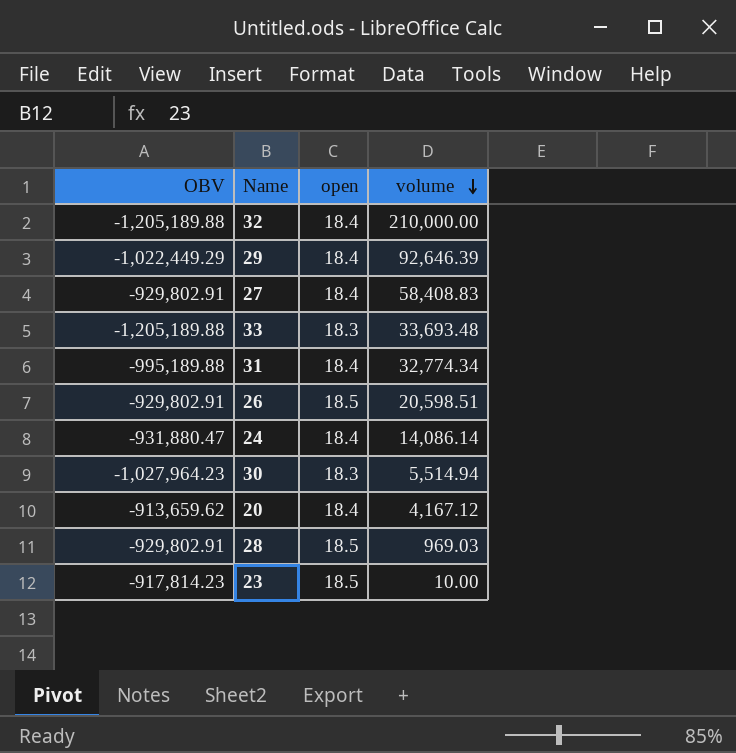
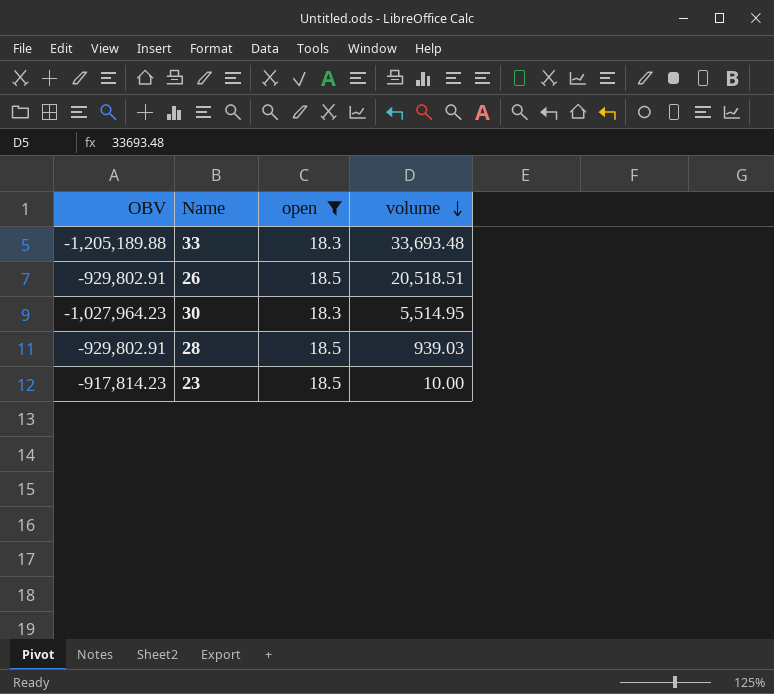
filter: none -> open != 18.4
26 | volume: 20,598.51 -> 20,518.51
30 | volume: 5,514.94 -> 5,514.95
28 | volume: 969.03 -> 939.03

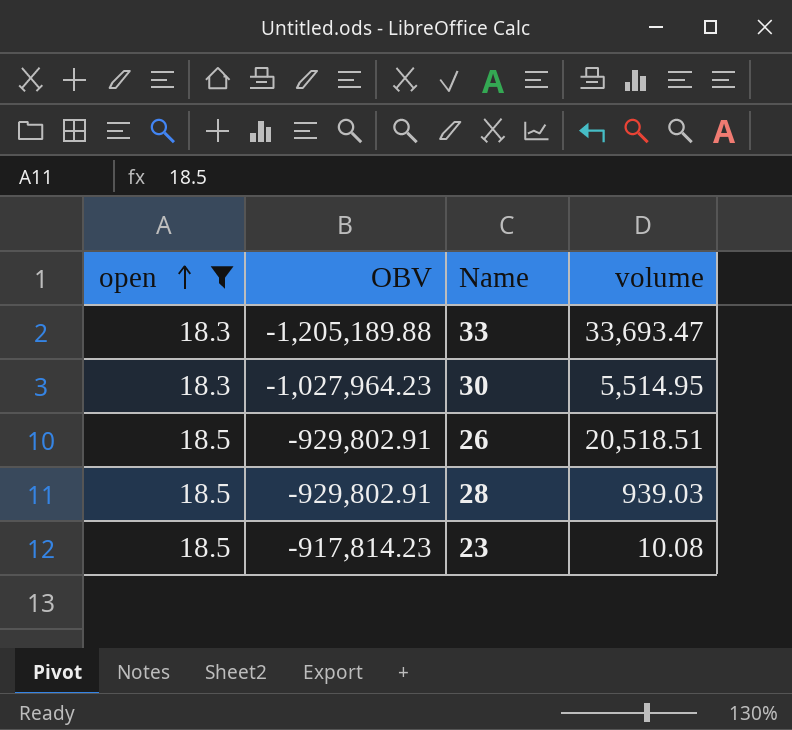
row order: volume descending -> open ascending
column open | position: 3 -> 1
33 | volume: 33,693.48 -> 33,693.47
23 | volume: 10.00 -> 10.08

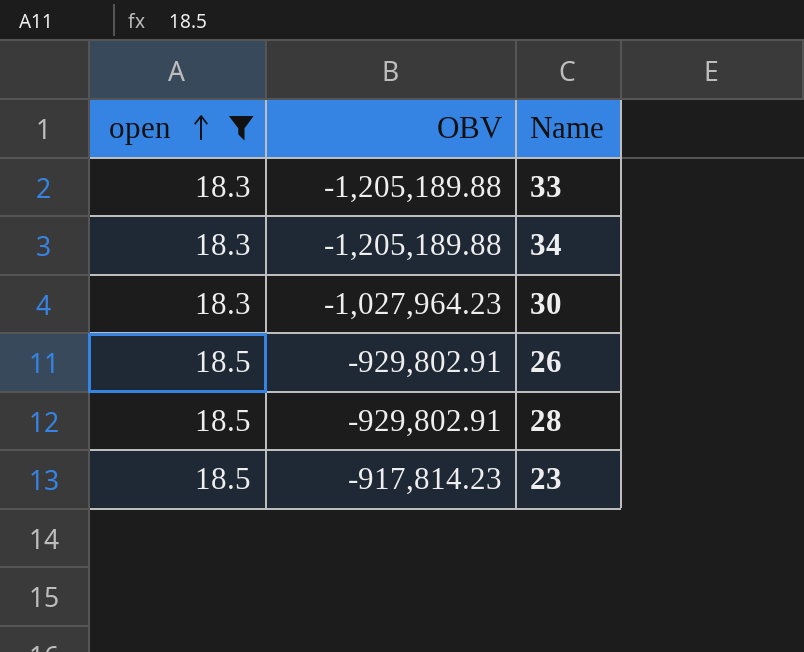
column volume | position: 4 -> none
row 34: none -> 18.3 | -1,205,189.88

